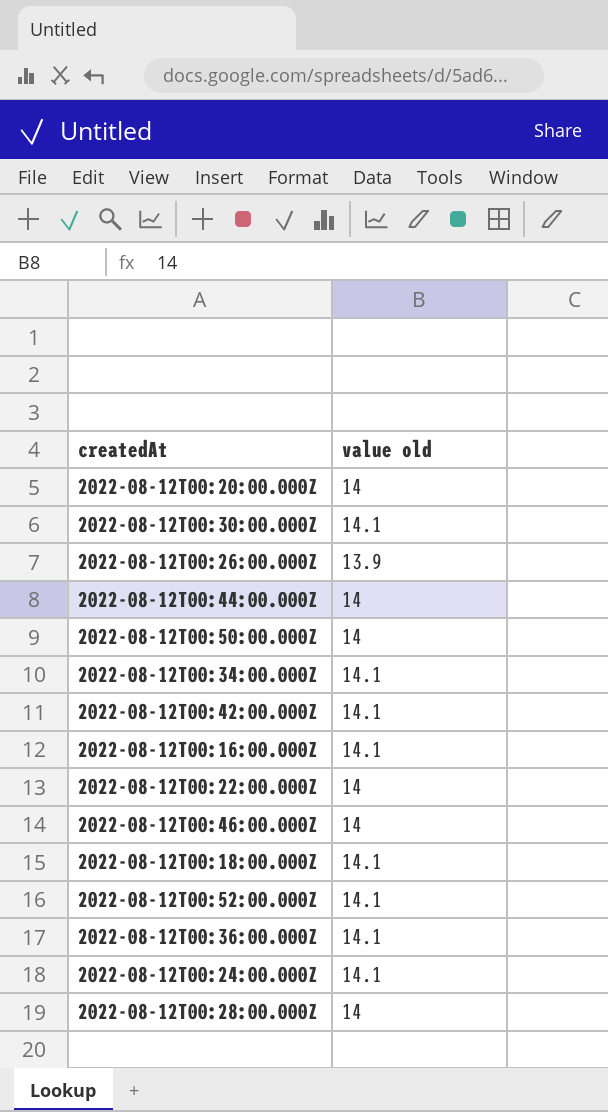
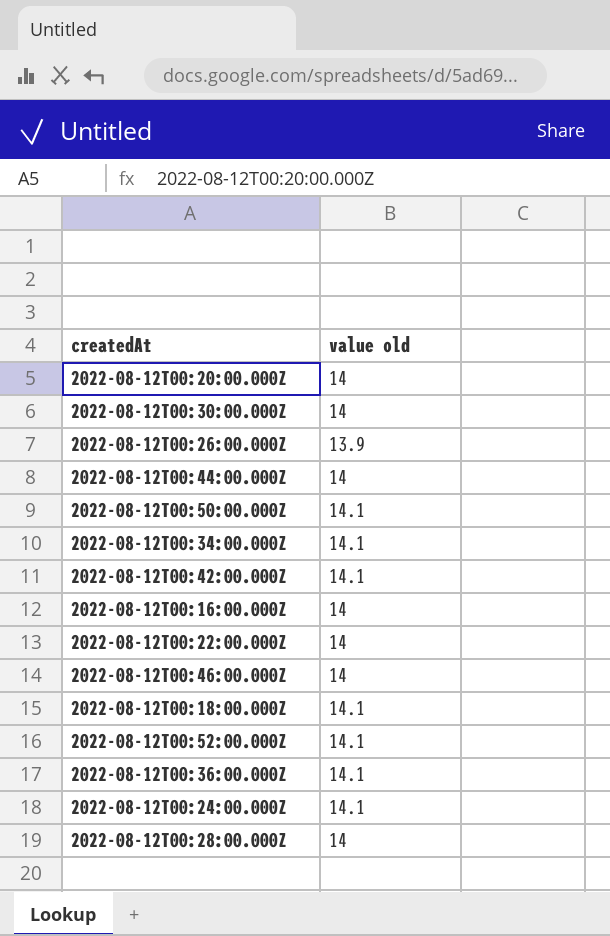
2022-08-12T00:30:00.000Z | value old: 14.1 -> 14
2022-08-12T00:50:00.000Z | value old: 14 -> 14.1
2022-08-12T00:16:00.000Z | value old: 14.1 -> 14

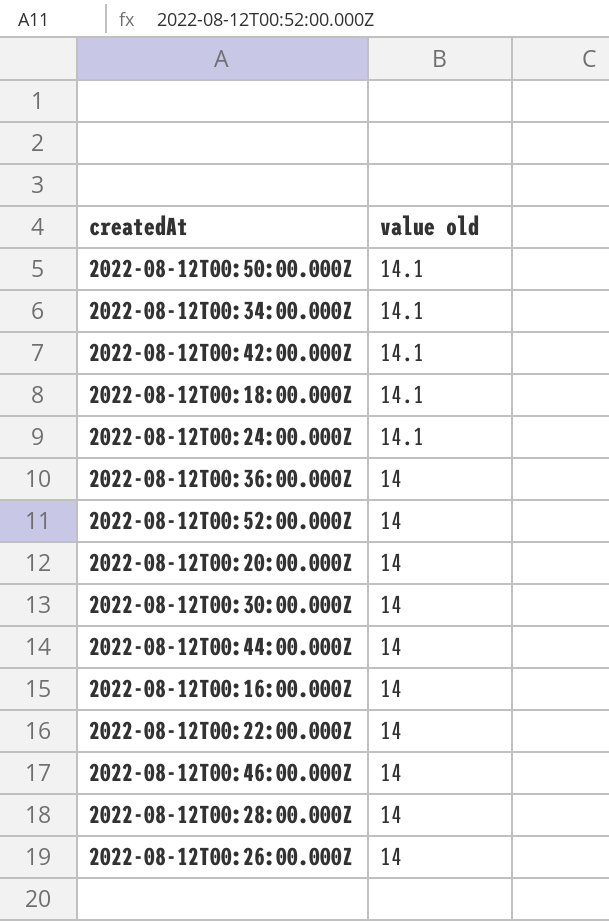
row order: none -> value old descending
2022-08-12T00:36:00.000Z | value old: 14.1 -> 14
2022-08-12T00:52:00.000Z | value old: 14.1 -> 14
2022-08-12T00:26:00.000Z | value old: 13.9 -> 14

